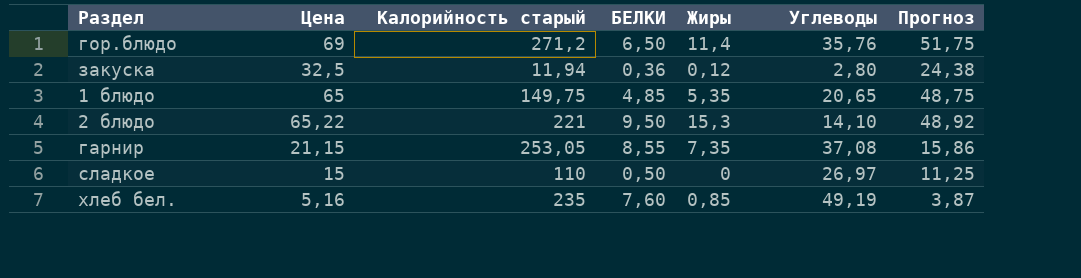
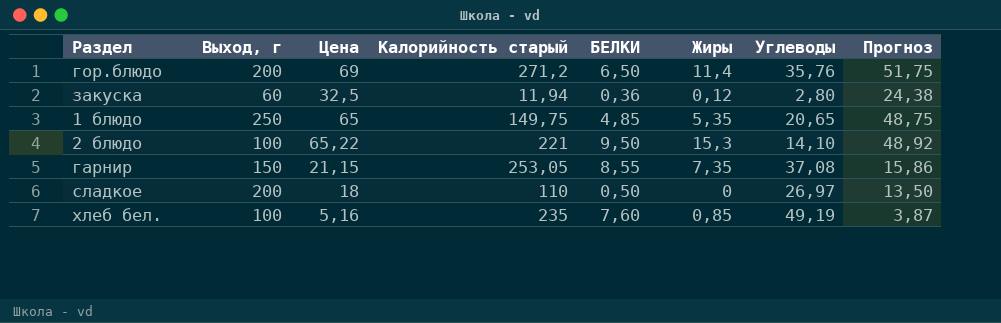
column Выход, г | position: none -> 2
сладкое | Цена: 15 -> 18
сладкое | Прогноз: 11,25 -> 13,50

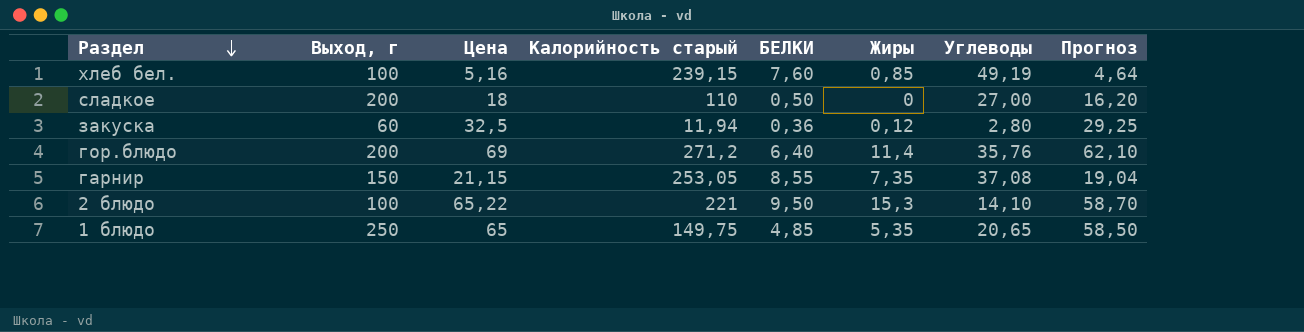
row order: none -> Раздел descending
column Прогноз | formula: [Цена] * 0,75 -> [Цена] * 0,9
хлеб бел. | Калорийность старый: 235 -> 239,15
сладкое | Углеводы: 26,97 -> 27,00
гор.блюдо | БЕЛКИ: 6,50 -> 6,40

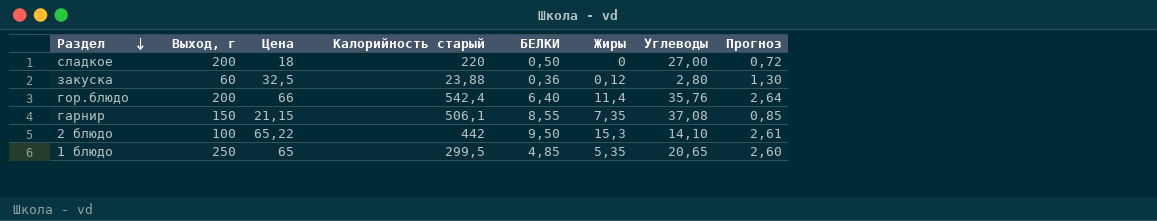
column Прогноз | formula: [Цена] * 0,9 -> [Цена] * 0,04
row хлеб бел.: 100 | 5,16 | 239,15 | 7,60 | 0,85 | 49,19 | 4,64 -> none
сладкое | Калорийность старый: 110 -> 220
закуска | Калорийность старый: 11,94 -> 23,88
гор.блюдо | Цена: 69 -> 66
гор.блюдо | Калорийность старый: 271,2 -> 542,4
гарнир | Калорийность старый: 253,05 -> 506,1
2 блюдо | Калорийность старый: 221 -> 442
1 блюдо | Калорийность старый: 149,75 -> 299,5

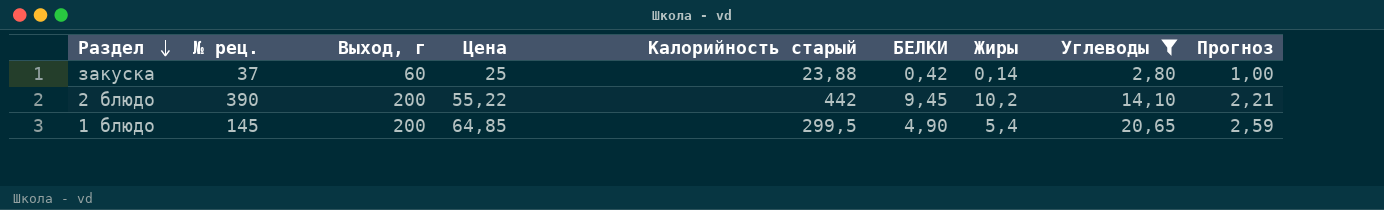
filter: none -> Углеводы <= 20,65
column № рец. | position: none -> 2
закуска | Цена: 32,5 -> 25
закуска | БЕЛКИ: 0,36 -> 0,42
закуска | Жиры: 0,12 -> 0,14
закуска | Прогноз: 1,30 -> 1,00
2 блюдо | Выход, г: 100 -> 200
2 блюдо | Цена: 65,22 -> 55,22
2 блюдо | БЕЛКИ: 9,50 -> 9,45
2 блюдо | Жиры: 15,3 -> 10,2
2 блюдо | Прогноз: 2,61 -> 2,21
1 блюдо | Выход, г: 250 -> 200
1 блюдо | Цена: 65 -> 64,85
1 блюдо | БЕЛКИ: 4,85 -> 4,90
1 блюдо | Жиры: 5,35 -> 5,4
1 блюдо | Прогноз: 2,60 -> 2,59

